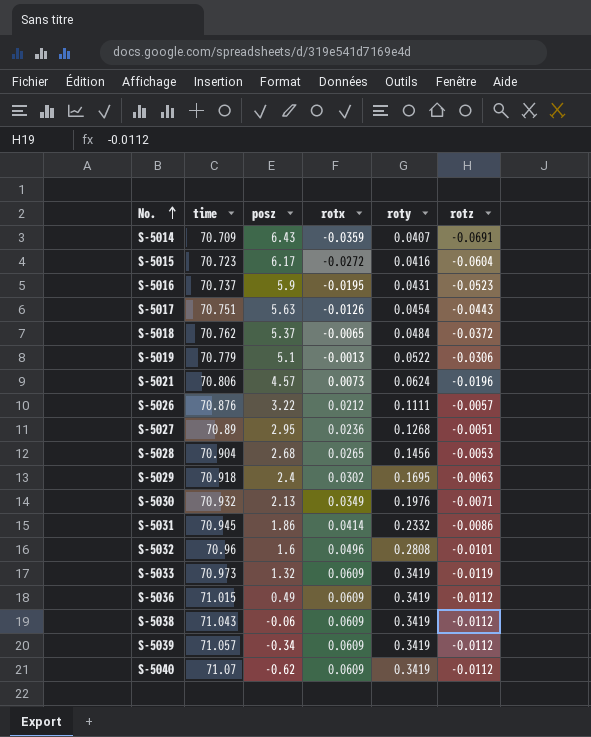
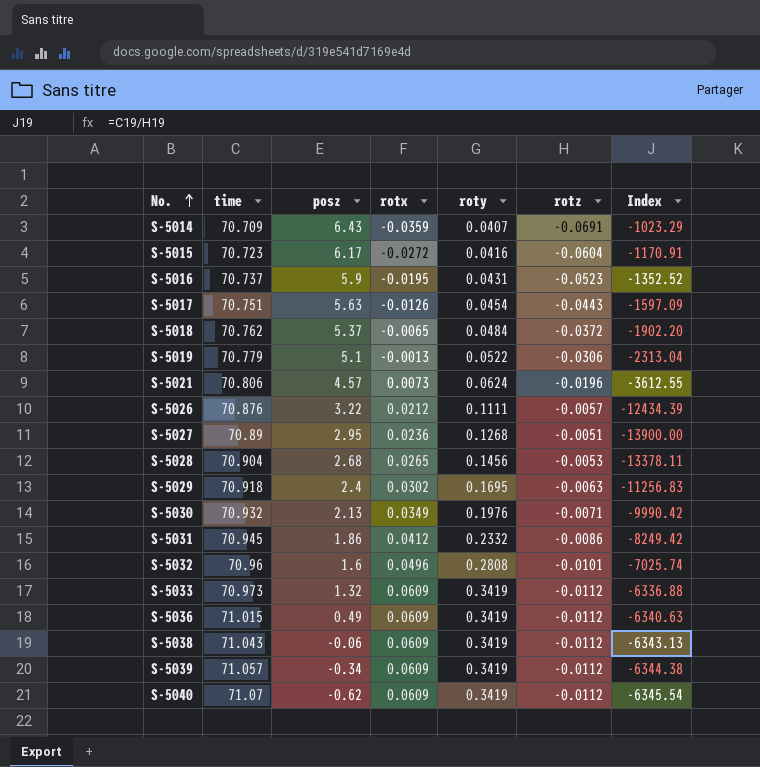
column Index | formula: none -> [time] / [rotz]
S-5031 | rotx: 0.0414 -> 0.0412
S-5033 | rotz: -0.0119 -> -0.0112

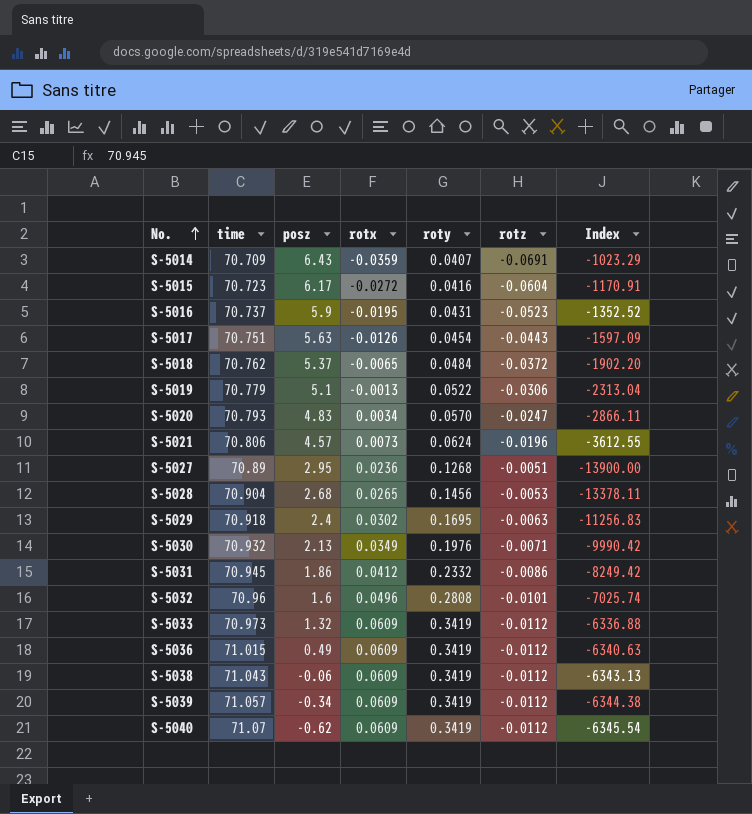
row S-5026: 70.876 | 3.22 | 0.0212 | 0.1111 | -0.0057 | -12434.39 -> none
row S-5020: none -> 70.793 | 4.83 | 0.0034 | 0.0570 | -0.0247 | -2866.11

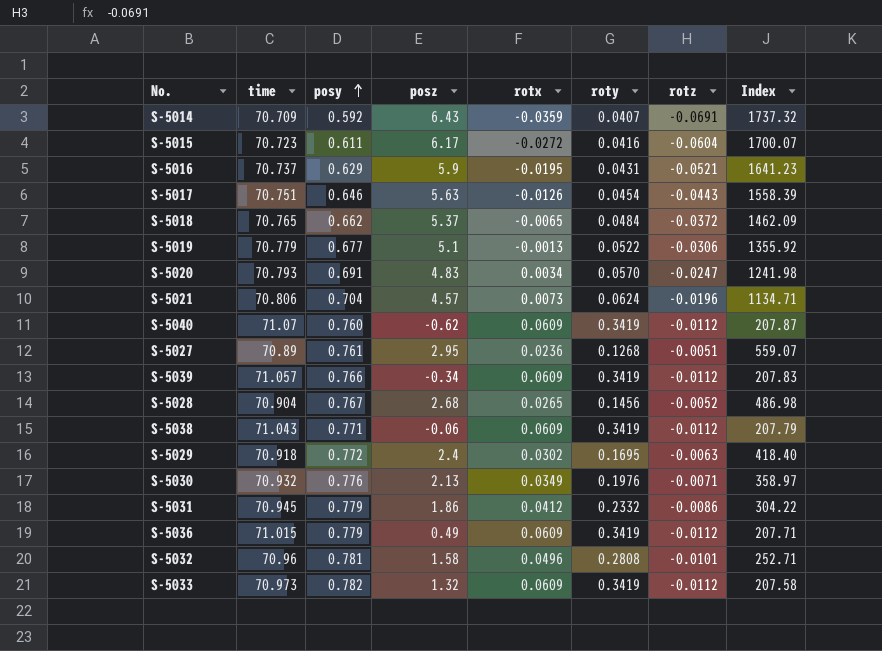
row order: No. ascending -> posy ascending
column posy | position: none -> 3
column Index | formula: [time] / [rotz] -> [time] / [roty]
S-5016 | rotz: -0.0523 -> -0.0521
S-5018 | time: 70.762 -> 70.765
S-5028 | rotz: -0.0053 -> -0.0052
S-5032 | posz: 1.6 -> 1.58

